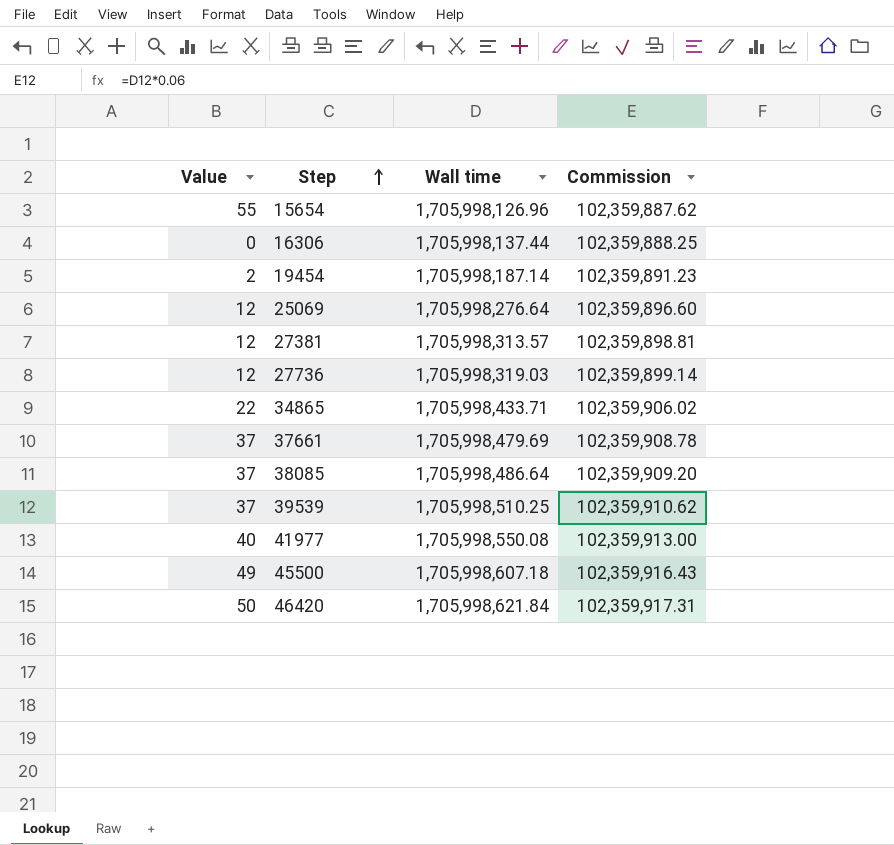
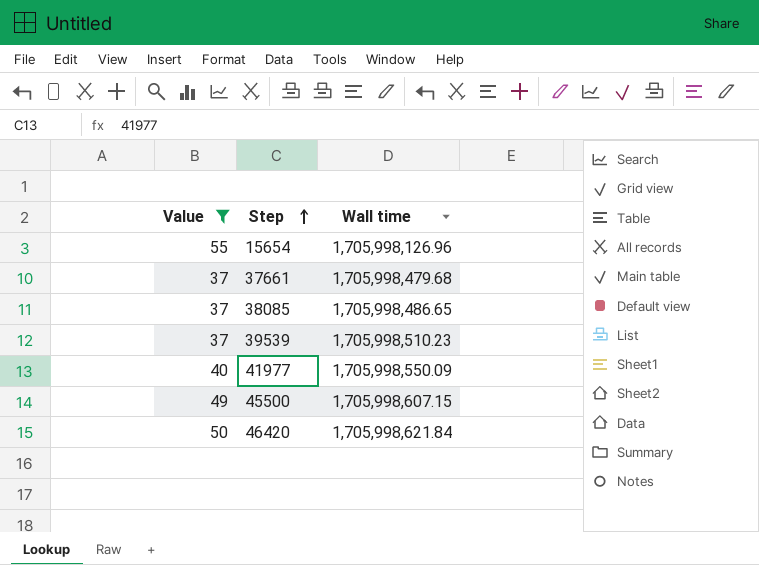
filter: none -> Value >= 37
column Commission | formula: [Wall time] * 0.06 -> none
37661 | Wall time: 1,705,998,479.69 -> 1,705,998,479.68
38085 | Wall time: 1,705,998,486.64 -> 1,705,998,486.65
39539 | Wall time: 1,705,998,510.25 -> 1,705,998,510.23
41977 | Wall time: 1,705,998,550.08 -> 1,705,998,550.09
45500 | Wall time: 1,705,998,607.18 -> 1,705,998,607.15

